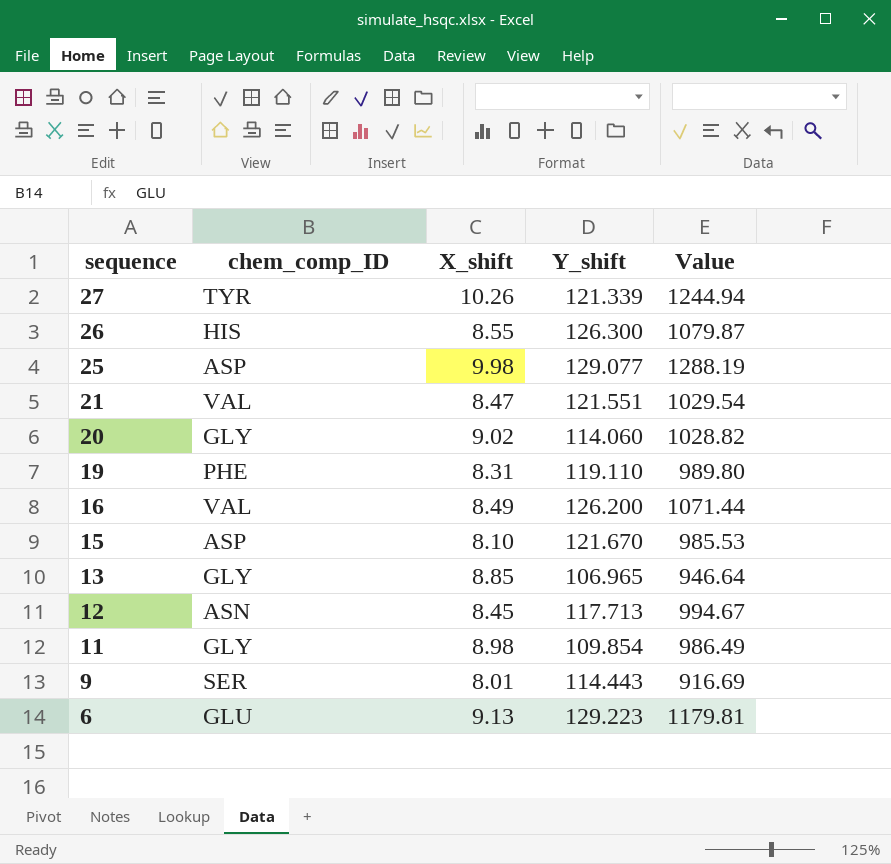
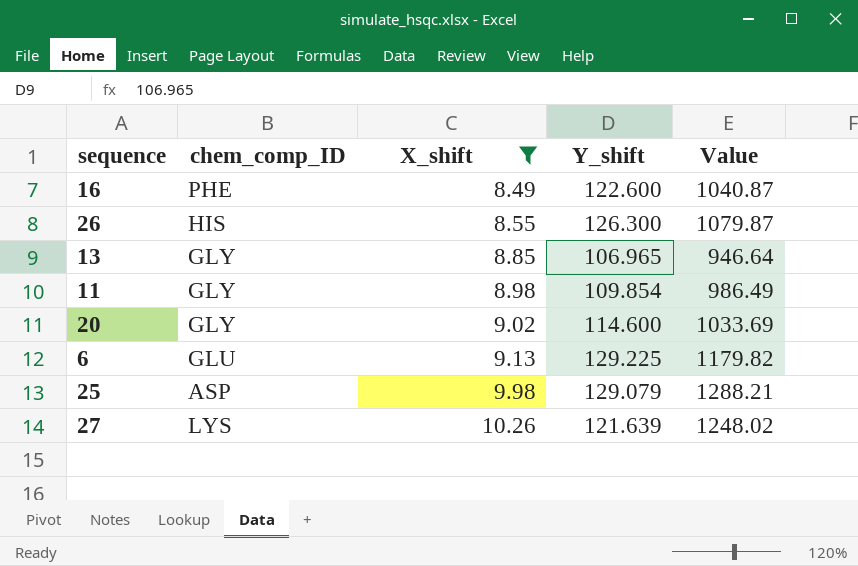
filter: none -> X_shift >= 8.49
row order: sequence descending -> X_shift ascending
16 | chem_comp_ID: VAL -> PHE
16 | Y_shift: 126.200 -> 122.600
16 | Value: 1071.44 -> 1040.87
20 | Y_shift: 114.060 -> 114.600
20 | Value: 1028.82 -> 1033.69
6 | Y_shift: 129.223 -> 129.225
6 | Value: 1179.81 -> 1179.82
25 | Y_shift: 129.077 -> 129.079
25 | Value: 1288.19 -> 1288.21
27 | chem_comp_ID: TYR -> LYS
27 | Y_shift: 121.339 -> 121.639
27 | Value: 1244.94 -> 1248.02

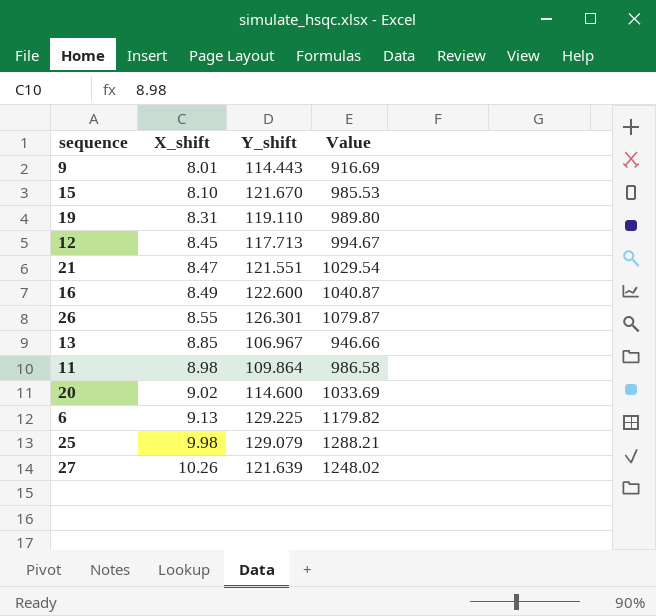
filter: X_shift >= 8.49 -> none
column chem_comp_ID | position: 2 -> none
26 | Y_shift: 126.300 -> 126.301
13 | Y_shift: 106.965 -> 106.967
13 | Value: 946.64 -> 946.66
11 | Y_shift: 109.854 -> 109.864
11 | Value: 986.49 -> 986.58

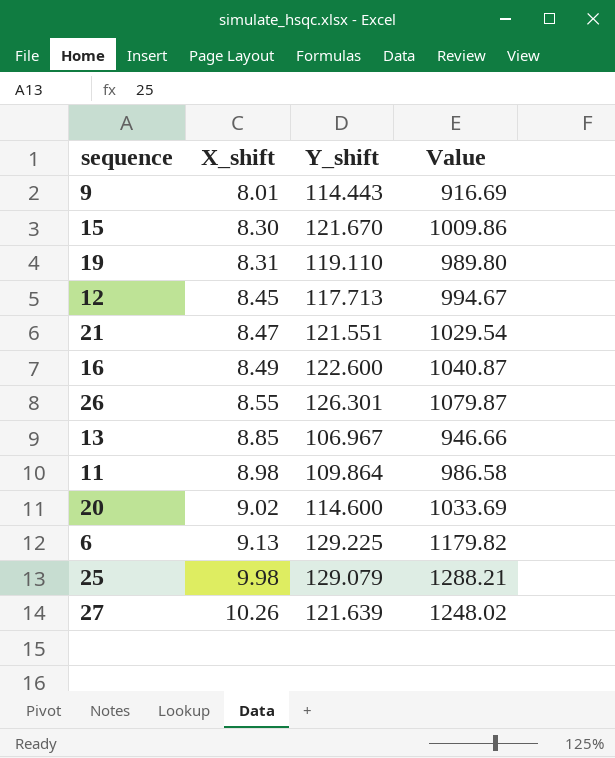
15 | X_shift: 8.10 -> 8.30
15 | Value: 985.53 -> 1009.86

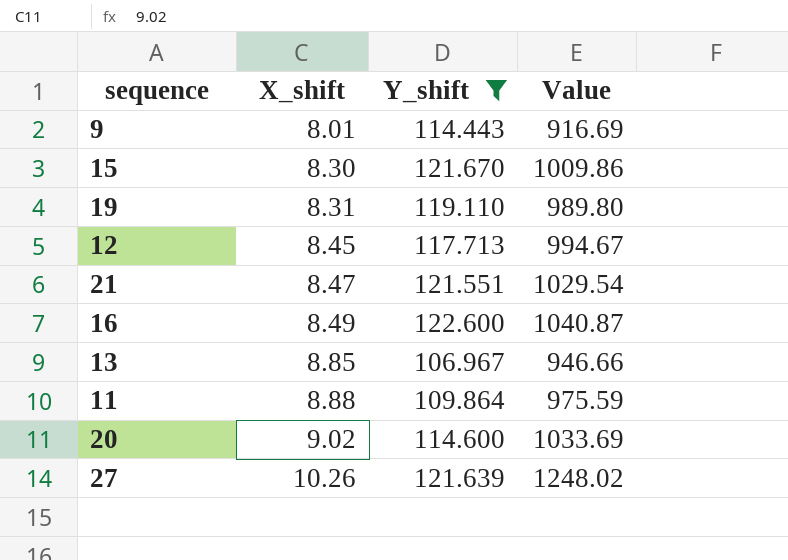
filter: none -> Y_shift <= 122.600
11 | X_shift: 8.98 -> 8.88
11 | Value: 986.58 -> 975.59

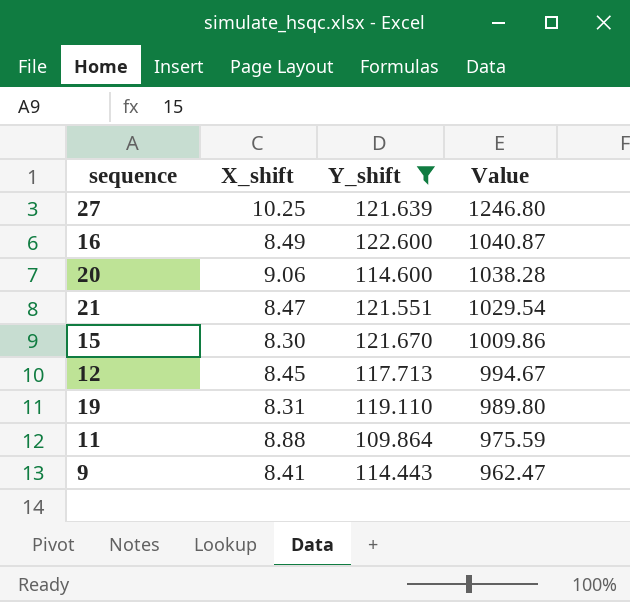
row order: X_shift ascending -> Value descending
row 13: 8.85 | 106.967 | 946.66 -> none
27 | X_shift: 10.26 -> 10.25
27 | Value: 1248.02 -> 1246.80
20 | X_shift: 9.02 -> 9.06
20 | Value: 1033.69 -> 1038.28
9 | X_shift: 8.01 -> 8.41
9 | Value: 916.69 -> 962.47

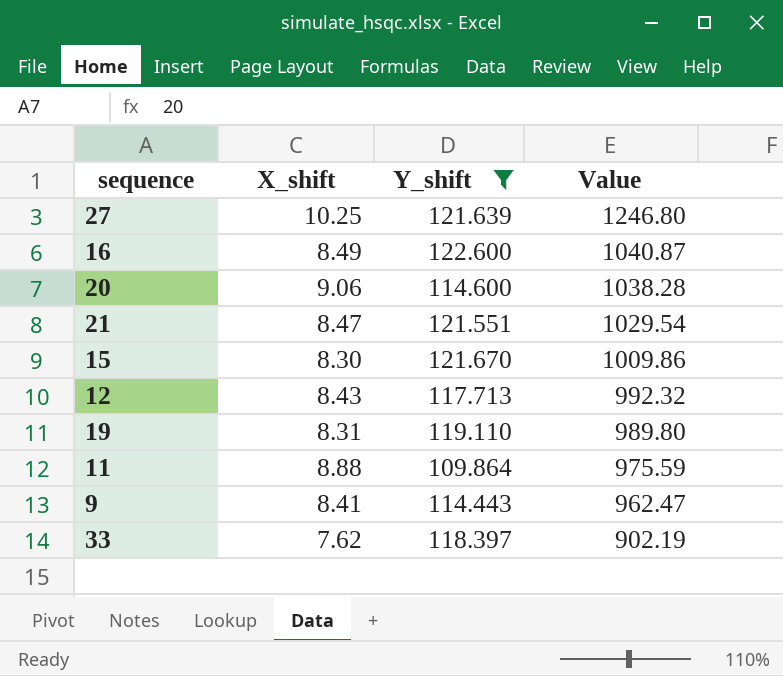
12 | X_shift: 8.45 -> 8.43
12 | Value: 994.67 -> 992.32
row 33: none -> 7.62 | 118.397 | 902.19

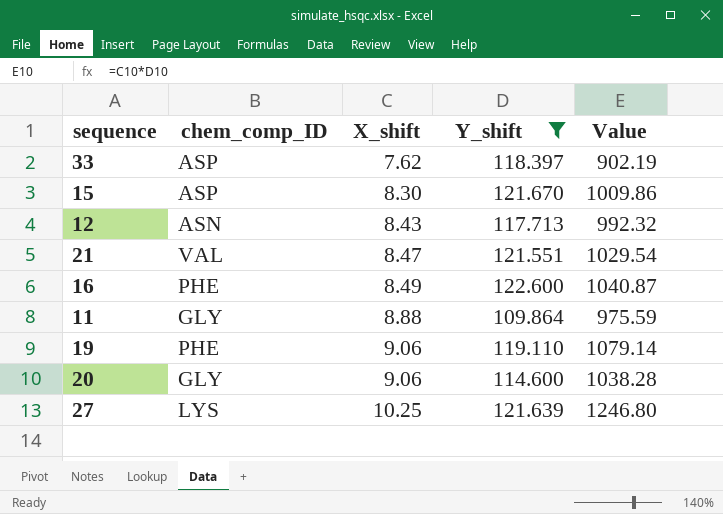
row order: Value descending -> X_shift ascending
column chem_comp_ID | position: none -> 2
row 9: 8.41 | 114.443 | 962.47 -> none
19 | X_shift: 8.31 -> 9.06
19 | Value: 989.80 -> 1079.14

